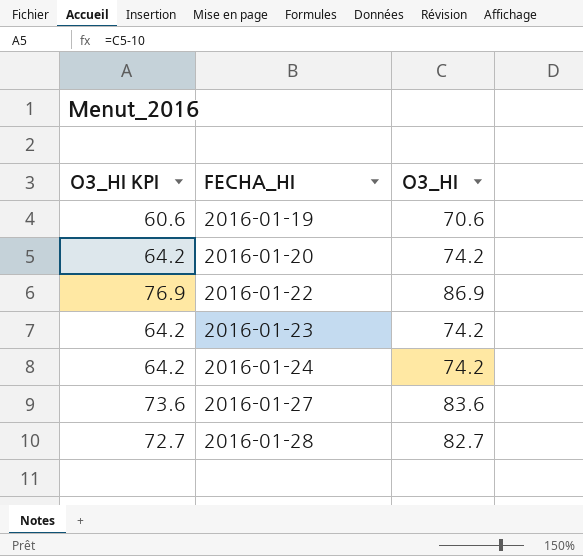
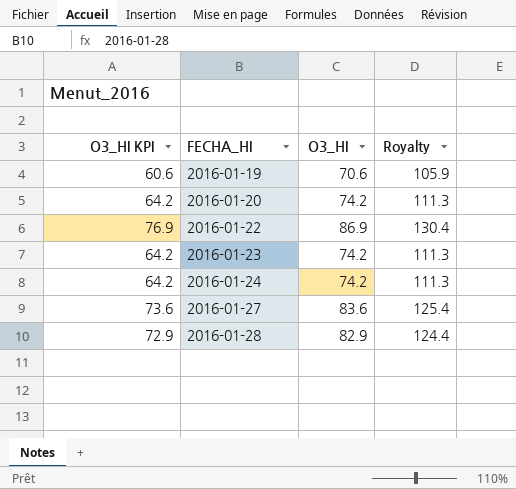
column Royalty | formula: none -> [O3_HI] * 1.5
2016-01-28 | O3_HI KPI: 72.7 -> 72.9
2016-01-28 | O3_HI: 82.7 -> 82.9

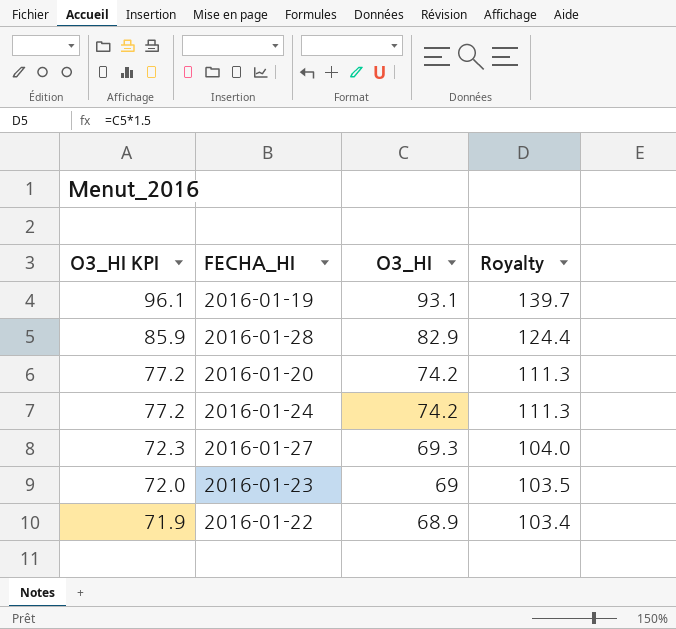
row order: FECHA_HI ascending -> O3_HI KPI descending
column O3_HI KPI | formula: [O3_HI] - 10 -> [O3_HI] + 3
2016-01-19 | O3_HI: 70.6 -> 93.1
2016-01-19 | Royalty: 105.9 -> 139.7
2016-01-27 | O3_HI: 83.6 -> 69.3
2016-01-27 | Royalty: 125.4 -> 104.0
2016-01-23 | O3_HI: 74.2 -> 69
2016-01-23 | Royalty: 111.3 -> 103.5
2016-01-22 | O3_HI: 86.9 -> 68.9
2016-01-22 | Royalty: 130.4 -> 103.4

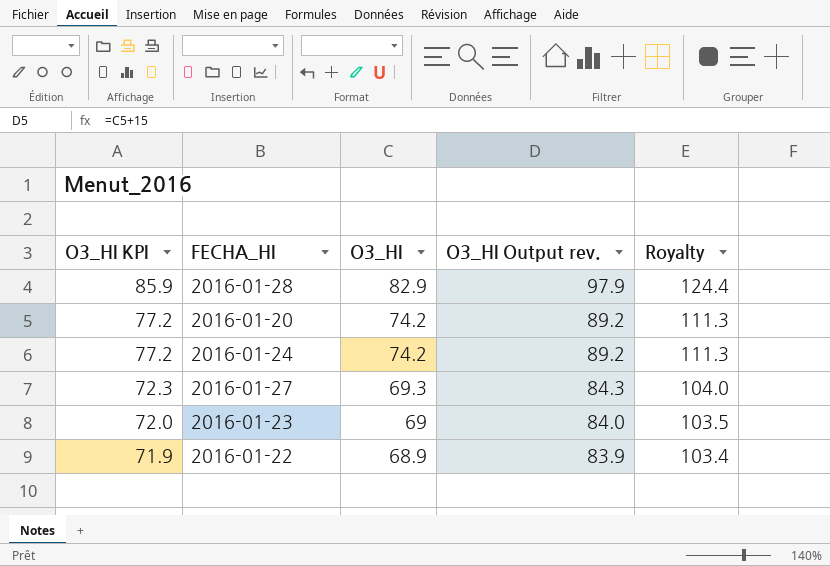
column O3_HI Output rev. | formula: none -> [O3_HI] + 15
row 2016-01-19: 96.1 | 93.1 | 139.7 -> none

